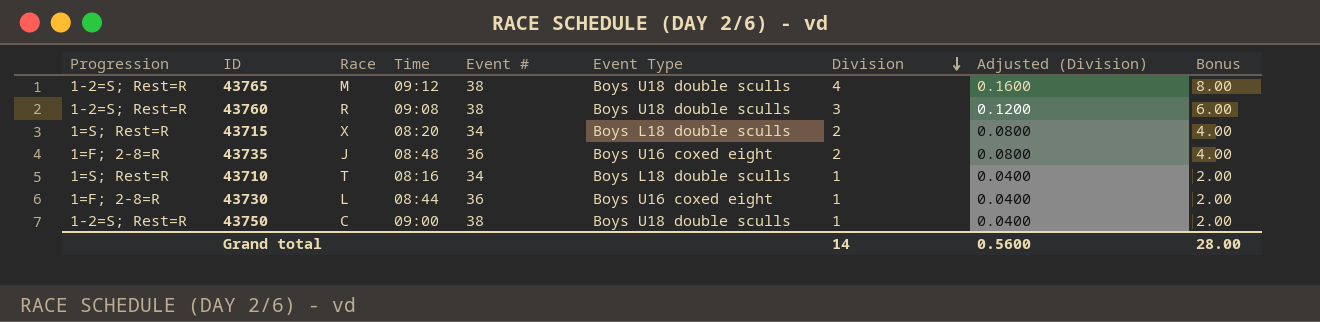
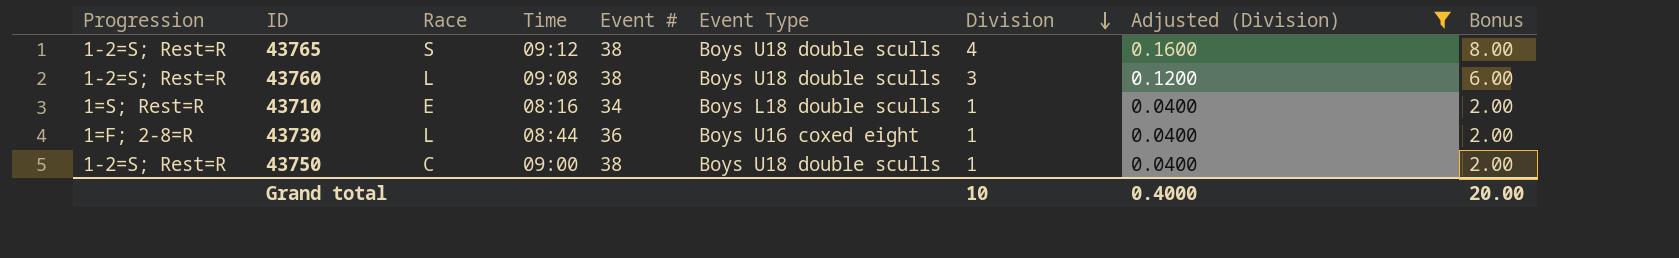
filter: none -> Adjusted (Division) != 0.0800
43765 | Race: M -> S
43760 | Race: R -> L
43710 | Race: T -> E
Grand total | Division: 14 -> 10
Grand total | Adjusted (Division): 0.5600 -> 0.4000
Grand total | Bonus: 28.00 -> 20.00

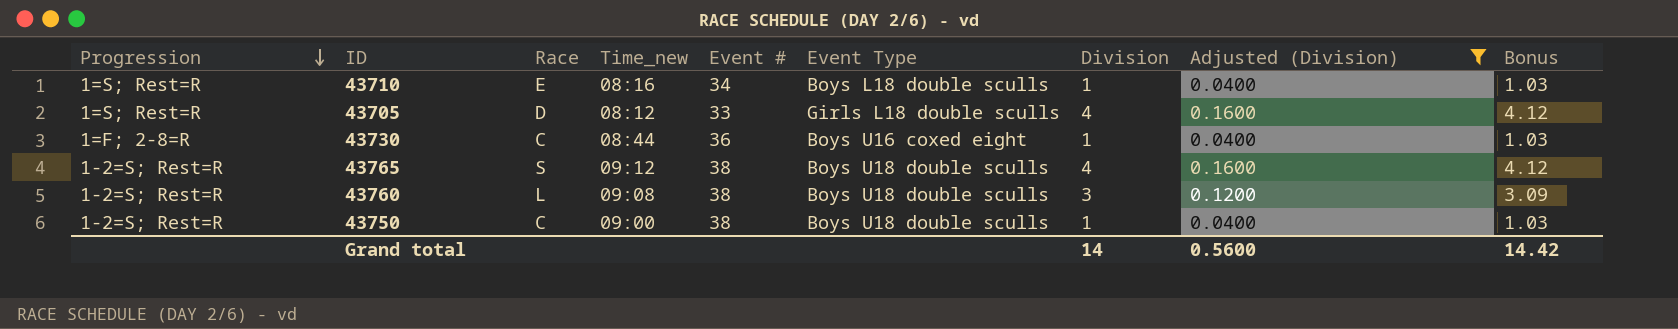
row order: Division descending -> Progression descending
column name: Time -> Time_new
column Bonus | formula: [Division] * 2 -> [Division] * 1.03
row 43705: none -> 1=S; Rest=R | D | 08:12 | 33 | Girls L18 double sculls | 4 | 0.1600 | 4.12
43730 | Race: L -> C
Grand total | Division: 10 -> 14
Grand total | Adjusted (Division): 0.4000 -> 0.5600
Grand total | Bonus: 20.00 -> 14.42

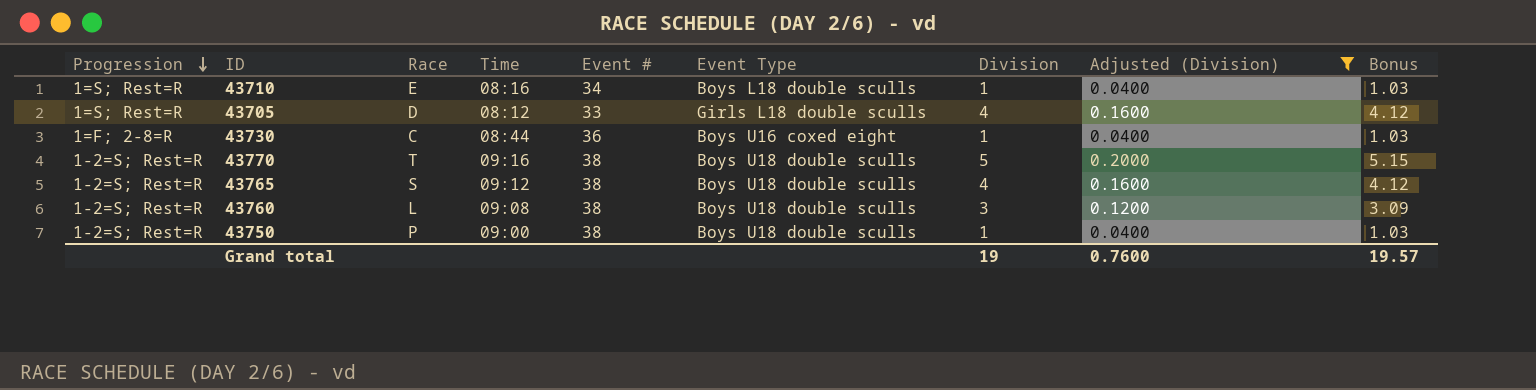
column name: Time_new -> Time
row 43770: none -> 1-2=S; Rest=R | T | 09:16 | 38 | Boys U18 double sculls | 5 | 0.2000 | 5.15
43750 | Race: C -> P
Grand total | Division: 14 -> 19
Grand total | Adjusted (Division): 0.5600 -> 0.7600
Grand total | Bonus: 14.42 -> 19.57

